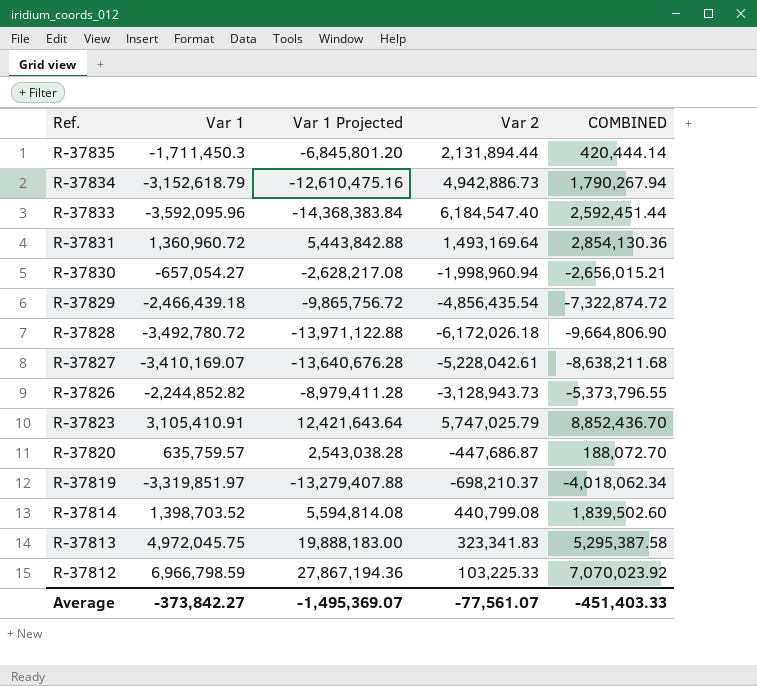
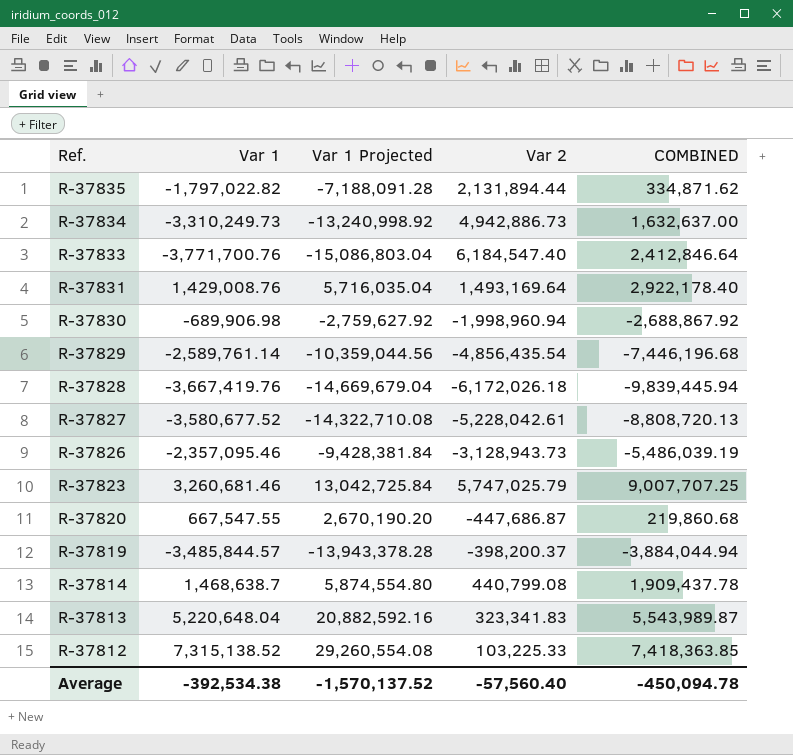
R-37835 | Var 1: -1,711,450.3 -> -1,797,022.82
R-37835 | Var 1 Projected: -6,845,801.20 -> -7,188,091.28
R-37835 | COMBINED: 420,444.14 -> 334,871.62
R-37834 | Var 1: -3,152,618.79 -> -3,310,249.73
R-37834 | Var 1 Projected: -12,610,475.16 -> -13,240,998.92
R-37834 | COMBINED: 1,790,267.94 -> 1,632,637.00
R-37833 | Var 1: -3,592,095.96 -> -3,771,700.76
R-37833 | Var 1 Projected: -14,368,383.84 -> -15,086,803.04
R-37833 | COMBINED: 2,592,451.44 -> 2,412,846.64
R-37831 | Var 1: 1,360,960.72 -> 1,429,008.76
R-37831 | Var 1 Projected: 5,443,842.88 -> 5,716,035.04
R-37831 | COMBINED: 2,854,130.36 -> 2,922,178.40
R-37830 | Var 1: -657,054.27 -> -689,906.98
R-37830 | Var 1 Projected: -2,628,217.08 -> -2,759,627.92
R-37830 | COMBINED: -2,656,015.21 -> -2,688,867.92
R-37829 | Var 1: -2,466,439.18 -> -2,589,761.14
R-37829 | Var 1 Projected: -9,865,756.72 -> -10,359,044.56
R-37829 | COMBINED: -7,322,874.72 -> -7,446,196.68
R-37828 | Var 1: -3,492,780.72 -> -3,667,419.76
R-37828 | Var 1 Projected: -13,971,122.88 -> -14,669,679.04
R-37828 | COMBINED: -9,664,806.90 -> -9,839,445.94
R-37827 | Var 1: -3,410,169.07 -> -3,580,677.52
R-37827 | Var 1 Projected: -13,640,676.28 -> -14,322,710.08
R-37827 | COMBINED: -8,638,211.68 -> -8,808,720.13
R-37826 | Var 1: -2,244,852.82 -> -2,357,095.46
R-37826 | Var 1 Projected: -8,979,411.28 -> -9,428,381.84
R-37826 | COMBINED: -5,373,796.55 -> -5,486,039.19
R-37823 | Var 1: 3,105,410.91 -> 3,260,681.46
R-37823 | Var 1 Projected: 12,421,643.64 -> 13,042,725.84
R-37823 | COMBINED: 8,852,436.70 -> 9,007,707.25
R-37820 | Var 1: 635,759.57 -> 667,547.55
R-37820 | Var 1 Projected: 2,543,038.28 -> 2,670,190.20
R-37820 | COMBINED: 188,072.70 -> 219,860.68
R-37819 | Var 1: -3,319,851.97 -> -3,485,844.57
R-37819 | Var 1 Projected: -13,279,407.88 -> -13,943,378.28
R-37819 | Var 2: -698,210.37 -> -398,200.37
R-37819 | COMBINED: -4,018,062.34 -> -3,884,044.94
R-37814 | Var 1: 1,398,703.52 -> 1,468,638.7
R-37814 | Var 1 Projected: 5,594,814.08 -> 5,874,554.80
R-37814 | COMBINED: 1,839,502.60 -> 1,909,437.78
R-37813 | Var 1: 4,972,045.75 -> 5,220,648.04
R-37813 | Var 1 Projected: 19,888,183.00 -> 20,882,592.16
R-37813 | COMBINED: 5,295,387.58 -> 5,543,989.87
R-37812 | Var 1: 6,966,798.59 -> 7,315,138.52
R-37812 | Var 1 Projected: 27,867,194.36 -> 29,260,554.08
R-37812 | COMBINED: 7,070,023.92 -> 7,418,363.85
Average | Var 1: -373,842.27 -> -392,534.38
Average | Var 1 Projected: -1,495,369.07 -> -1,570,137.52
Average | Var 2: -77,561.07 -> -57,560.40
Average | COMBINED: -451,403.33 -> -450,094.78

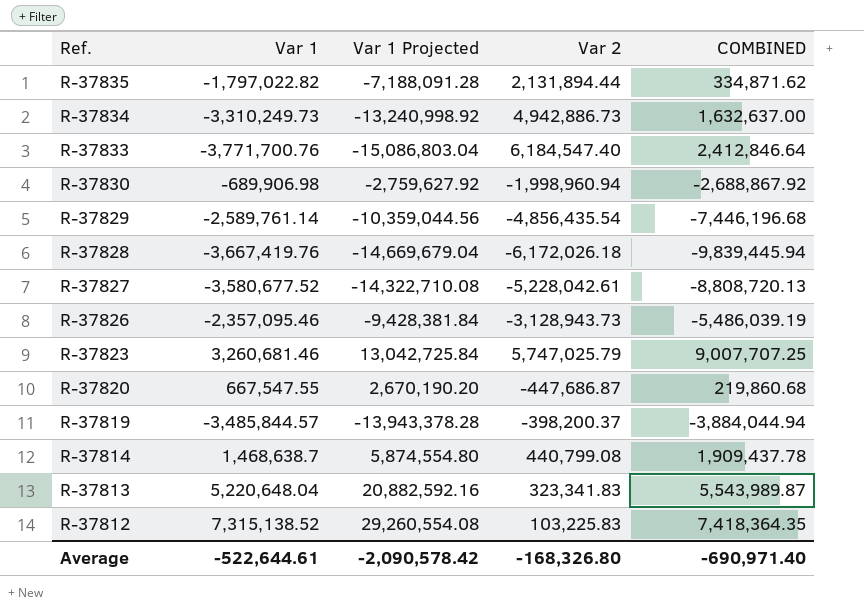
row R-37831: 1,429,008.76 | 5,716,035.04 | 1,493,169.64 | 2,922,178.40 -> none
R-37812 | Var 2: 103,225.33 -> 103,225.83
R-37812 | COMBINED: 7,418,363.85 -> 7,418,364.35
Average | Var 1: -392,534.38 -> -522,644.61
Average | Var 1 Projected: -1,570,137.52 -> -2,090,578.42
Average | Var 2: -57,560.40 -> -168,326.80
Average | COMBINED: -450,094.78 -> -690,971.40

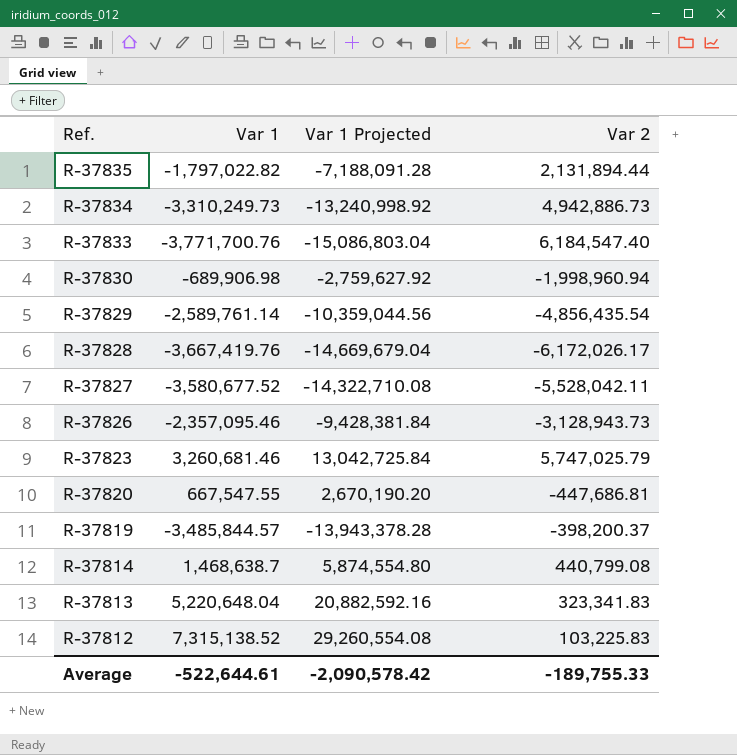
column COMBINED | formula: [Var 1] + [Var 2] -> none
R-37828 | Var 2: -6,172,026.18 -> -6,172,026.17
R-37827 | Var 2: -5,228,042.61 -> -5,528,042.11
R-37820 | Var 2: -447,686.87 -> -447,686.81
Average | Var 2: -168,326.80 -> -189,755.33

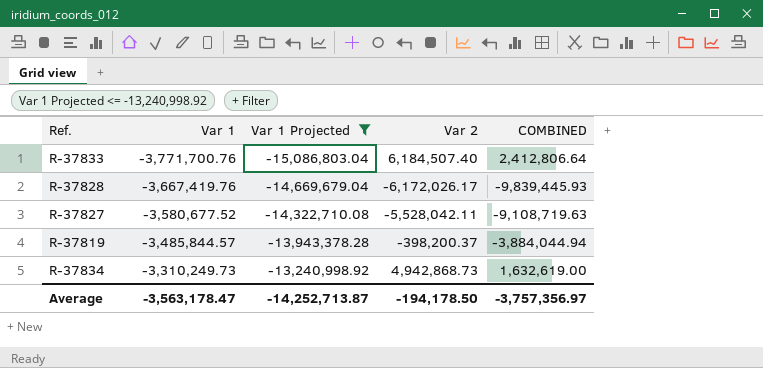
filter: none -> Var 1 Projected <= -13,240,998.92
row order: Ref. descending -> Var 1 ascending
column COMBINED | formula: none -> [Var 1] + [Var 2]
R-37833 | Var 2: 6,184,547.40 -> 6,184,507.40
R-37834 | Var 2: 4,942,886.73 -> 4,942,868.73
Average | Var 1: -522,644.61 -> -3,563,178.47
Average | Var 1 Projected: -2,090,578.42 -> -14,252,713.87
Average | Var 2: -189,755.33 -> -194,178.50

